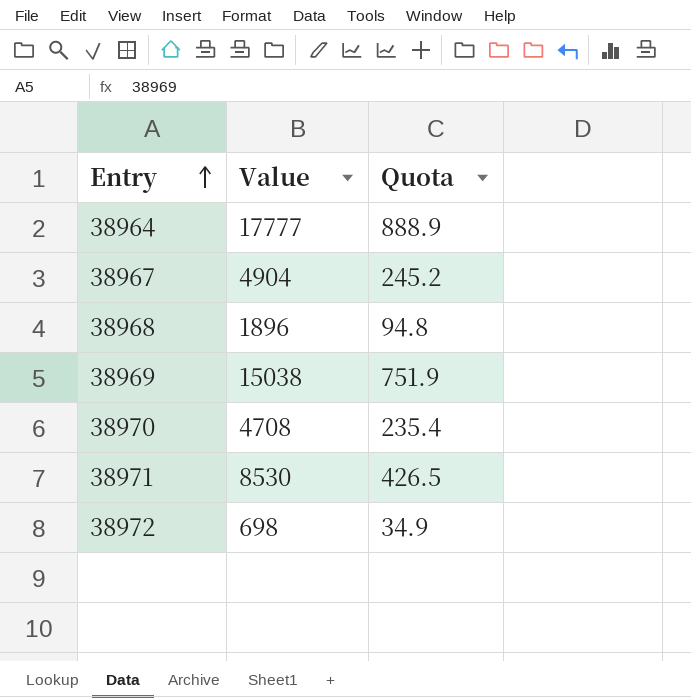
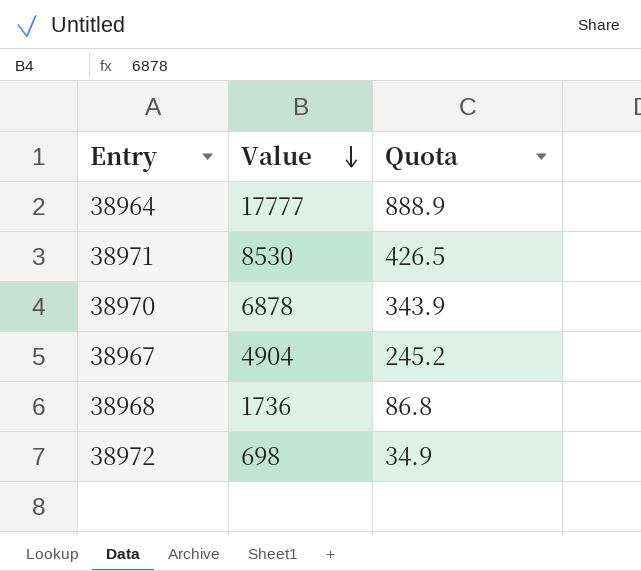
row order: Entry ascending -> Value descending
row 38969: 15038 | 751.9 -> none
38970 | Value: 4708 -> 6878
38970 | Quota: 235.4 -> 343.9
38968 | Value: 1896 -> 1736
38968 | Quota: 94.8 -> 86.8

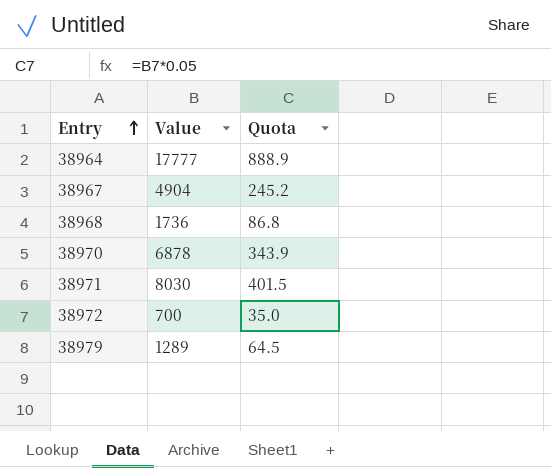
row order: Value descending -> Entry ascending
38971 | Value: 8530 -> 8030
38971 | Quota: 426.5 -> 401.5
38972 | Value: 698 -> 700
38972 | Quota: 34.9 -> 35.0
row 38979: none -> 1289 | 64.5

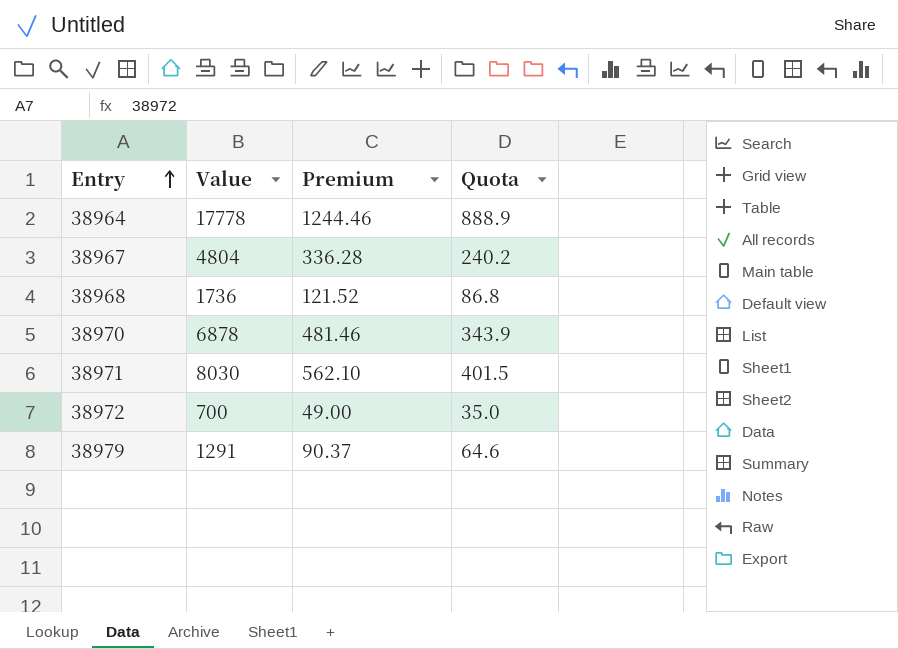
column Premium | formula: none -> [Value] * 0.07
38964 | Value: 17777 -> 17778
38967 | Value: 4904 -> 4804
38967 | Quota: 245.2 -> 240.2
38979 | Value: 1289 -> 1291
38979 | Quota: 64.5 -> 64.6

